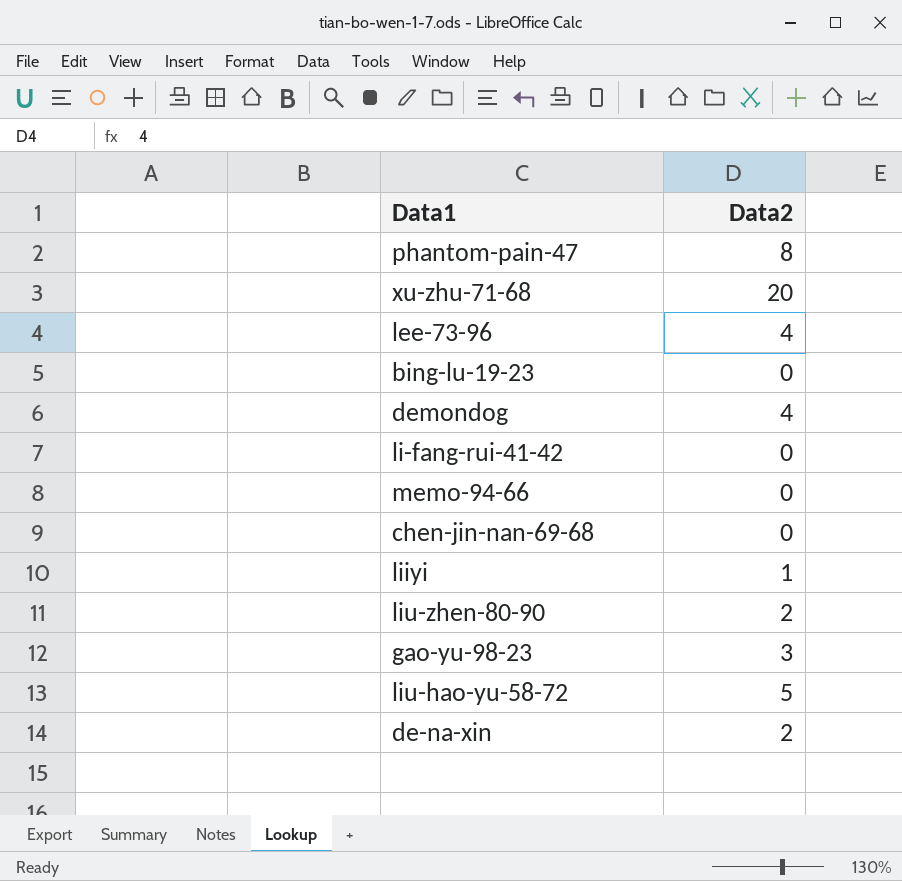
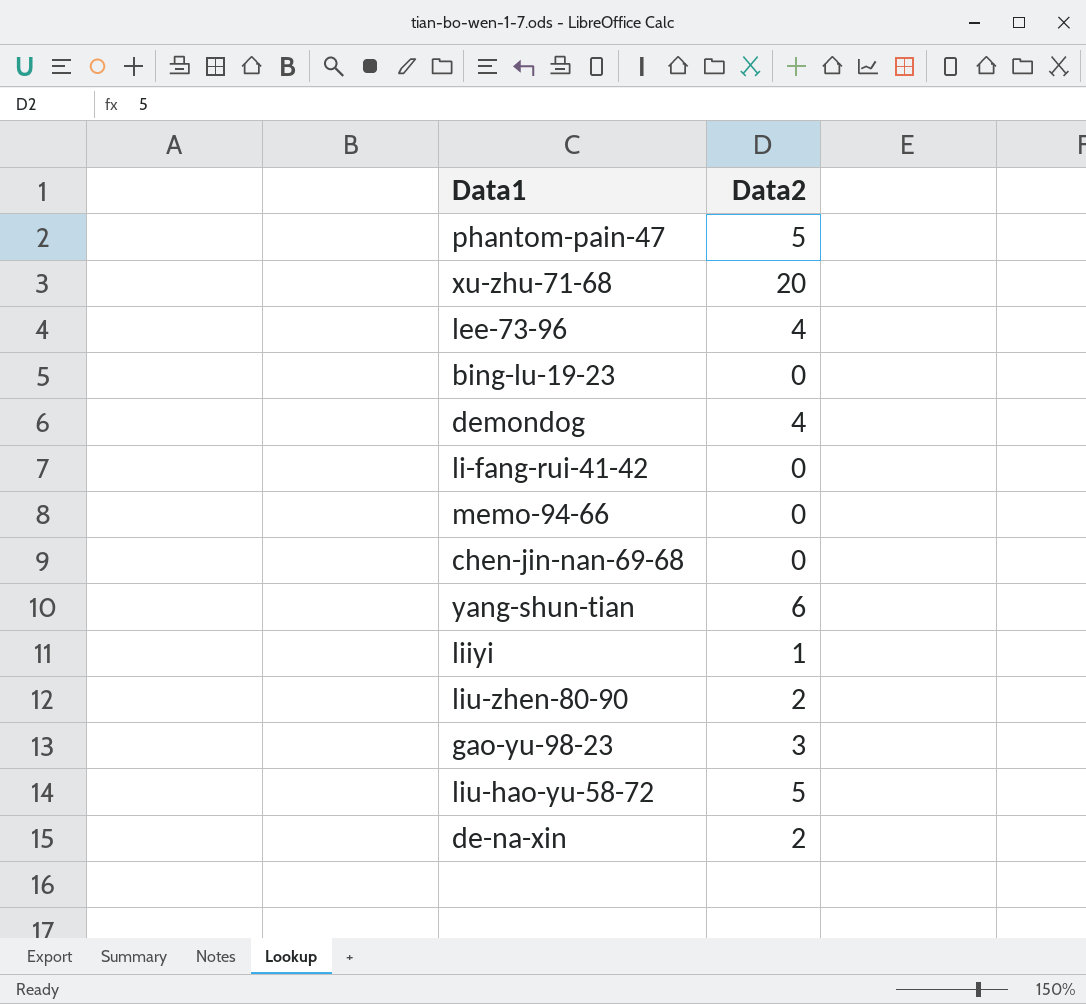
phantom-pain-47 | Data2: 8 -> 5
row yang-shun-tian: none -> 6

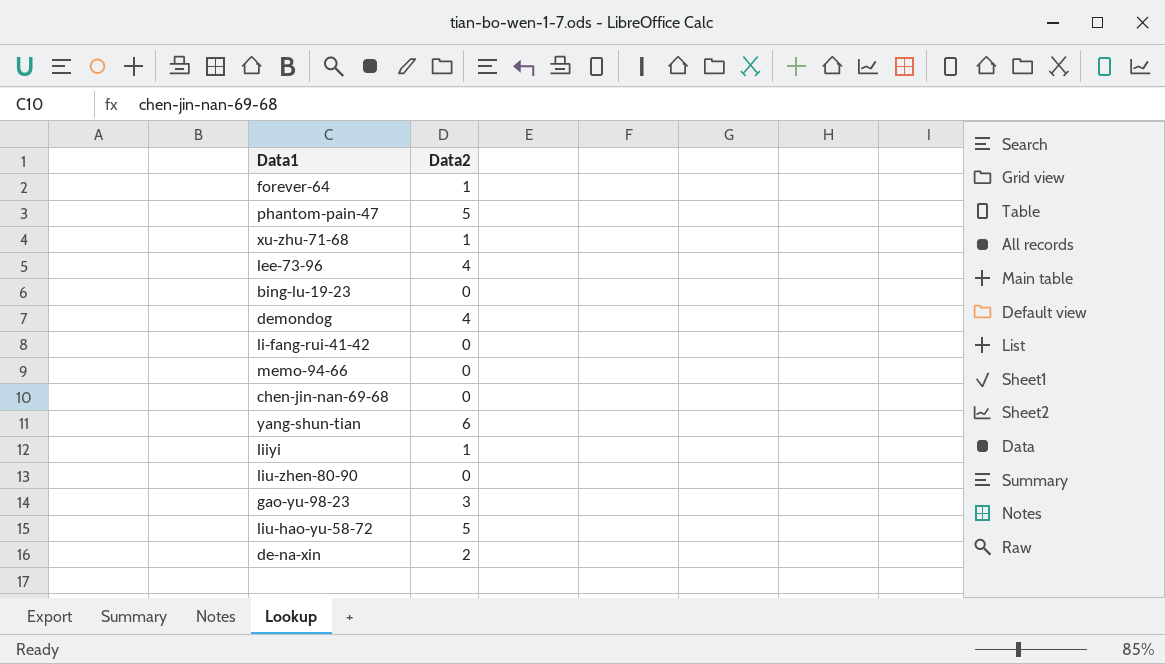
row forever-64: none -> 1
xu-zhu-71-68 | Data2: 20 -> 1
liu-zhen-80-90 | Data2: 2 -> 0

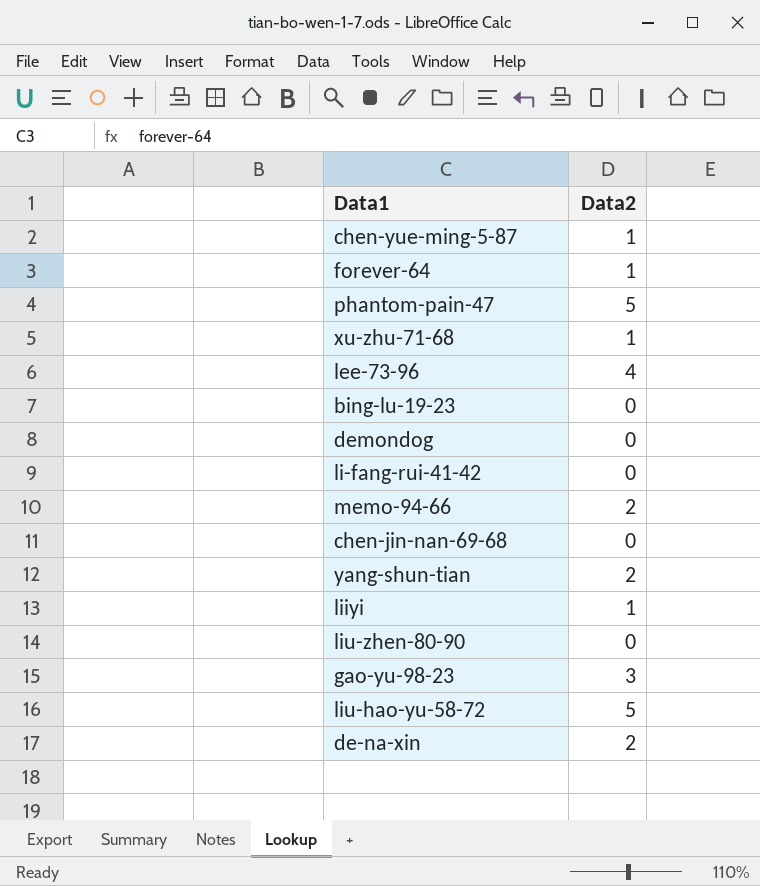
row chen-yue-ming-5-87: none -> 1
demondog | Data2: 4 -> 0
memo-94-66 | Data2: 0 -> 2
yang-shun-tian | Data2: 6 -> 2

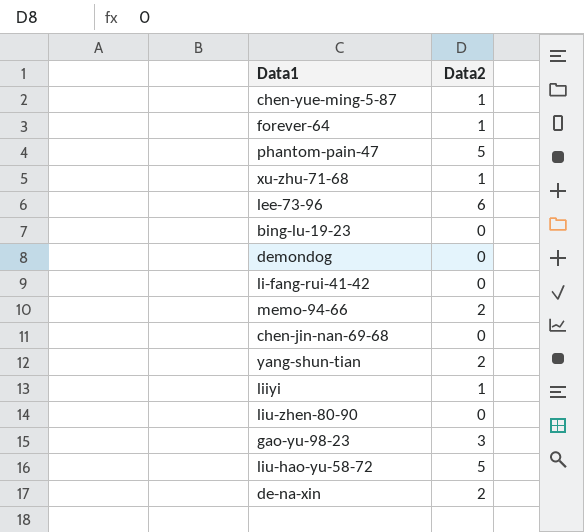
lee-73-96 | Data2: 4 -> 6

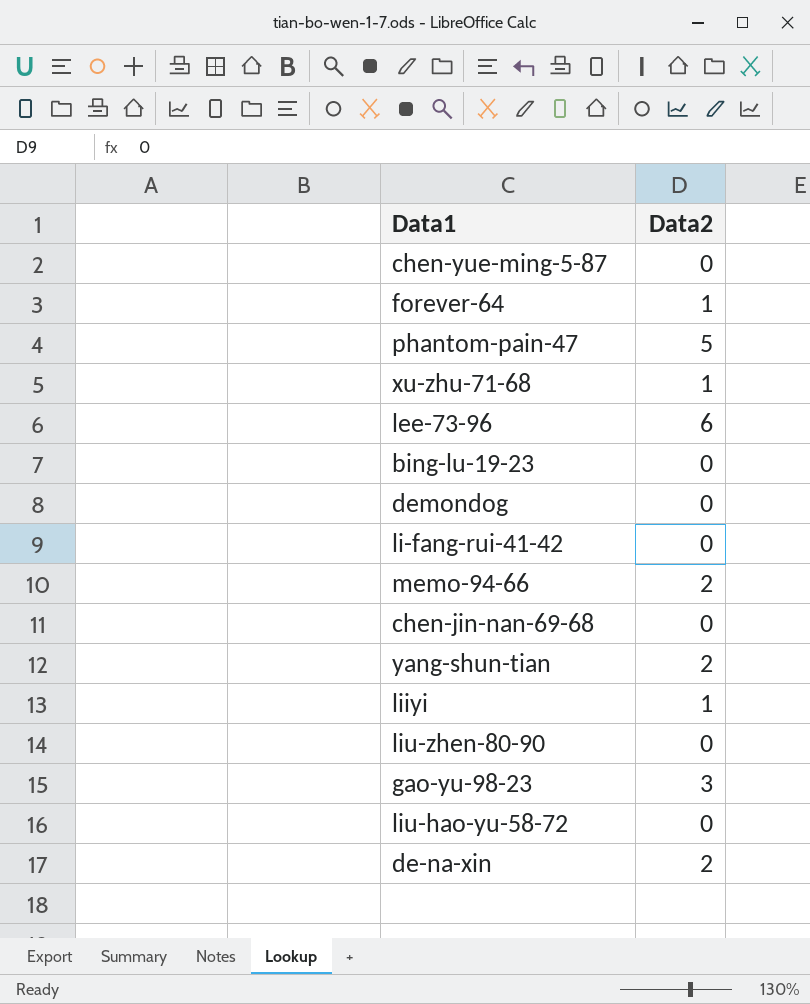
chen-yue-ming-5-87 | Data2: 1 -> 0
liu-hao-yu-58-72 | Data2: 5 -> 0

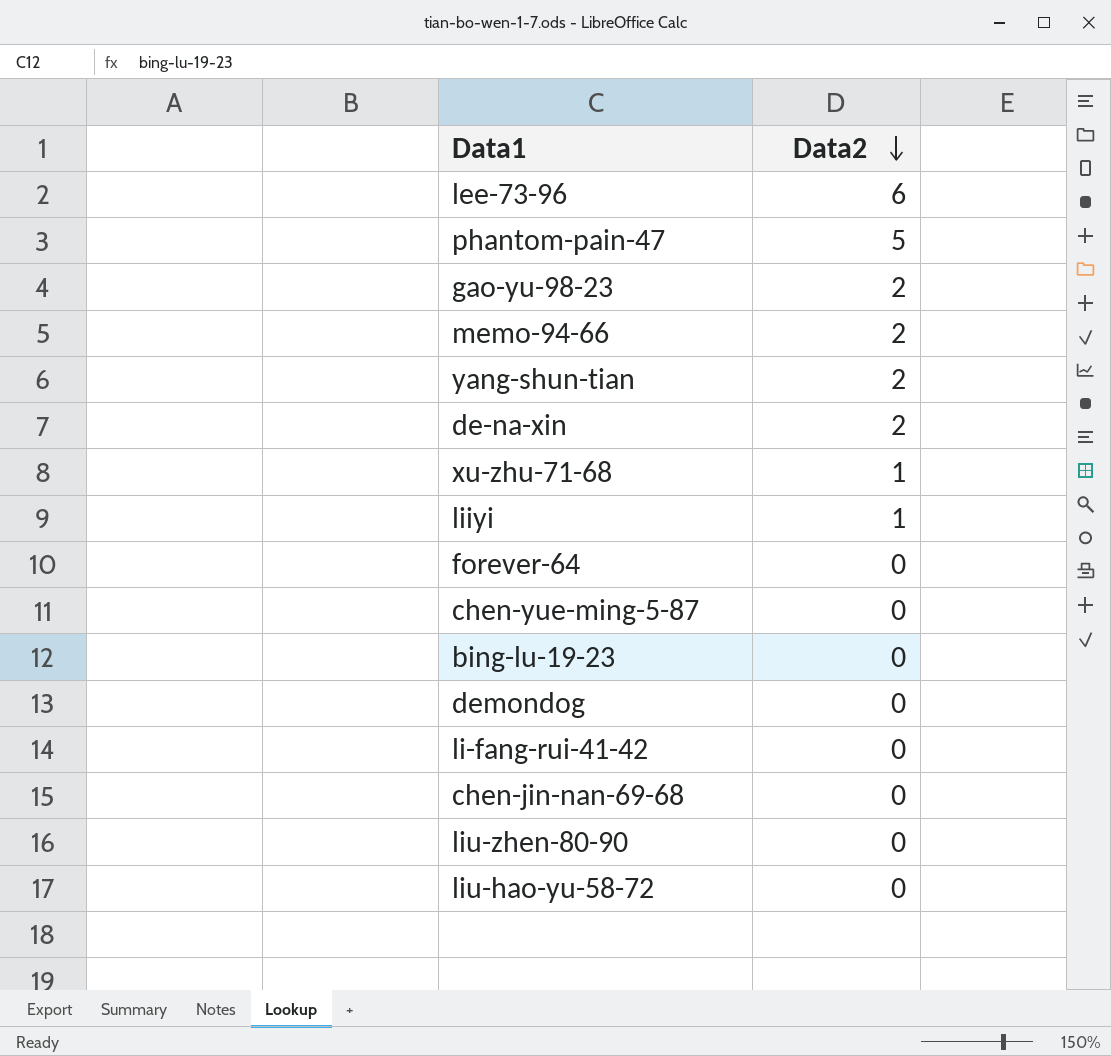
row order: none -> Data2 descending
gao-yu-98-23 | Data2: 3 -> 2
forever-64 | Data2: 1 -> 0

